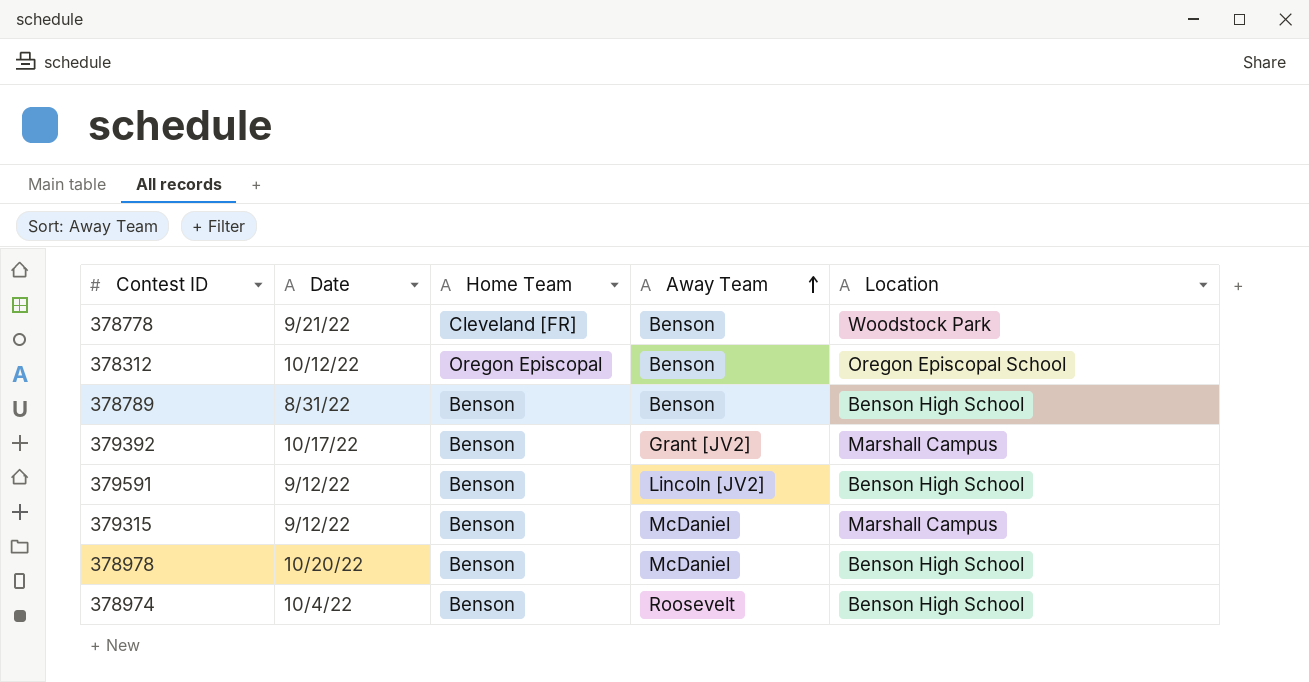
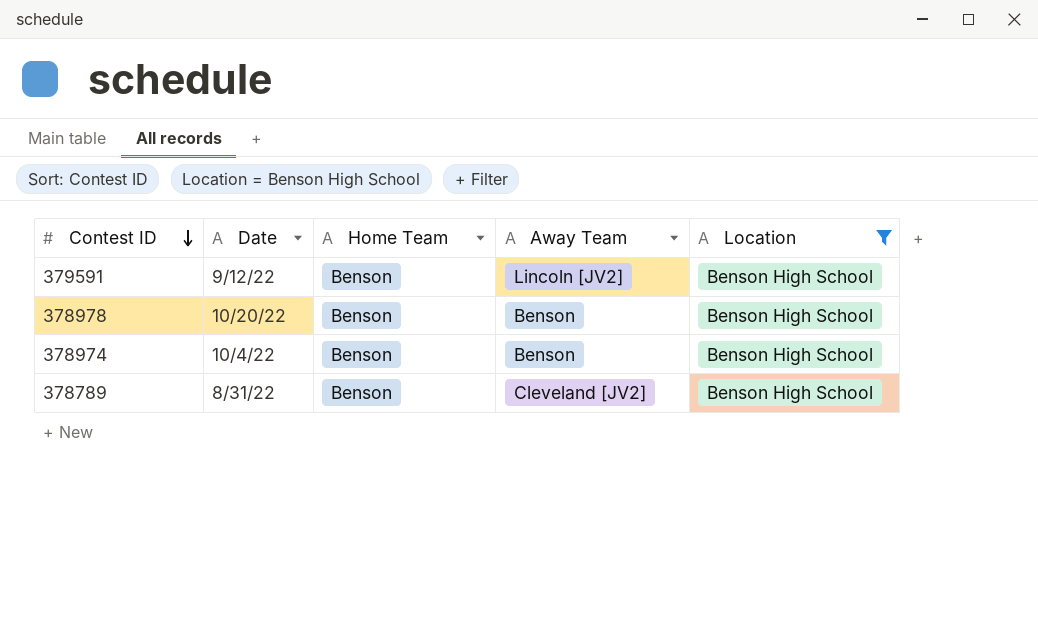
filter: none -> Location = Benson High School
row order: Away Team ascending -> Contest ID descending
378978 | Away Team: McDaniel -> Benson
378974 | Away Team: Roosevelt -> Benson
378789 | Away Team: Benson -> Cleveland [JV2]

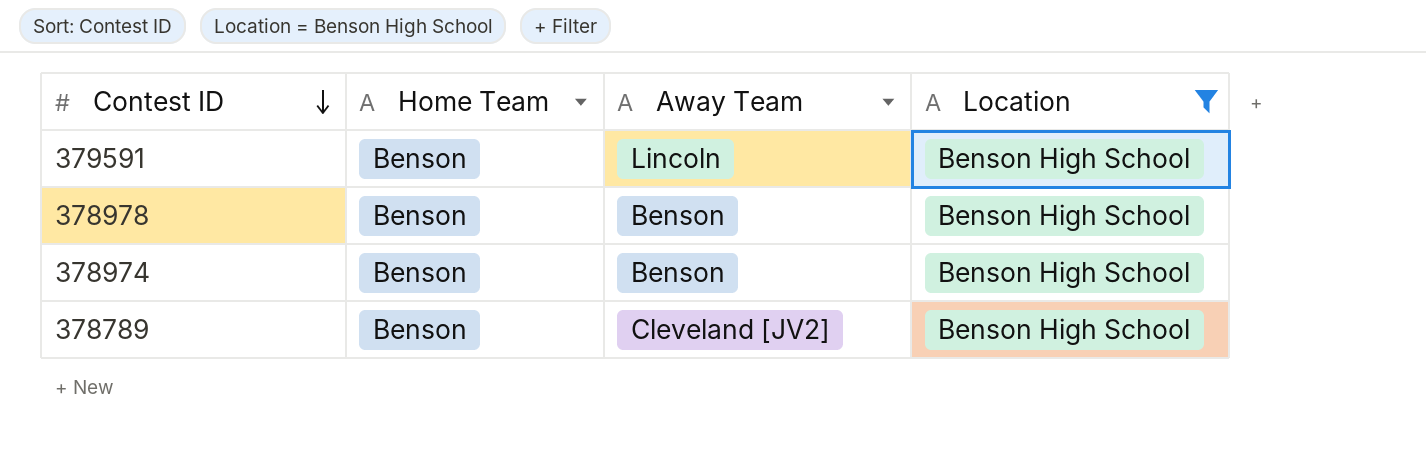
column Date | position: 2 -> none
379591 | Away Team: Lincoln [JV2] -> Lincoln

